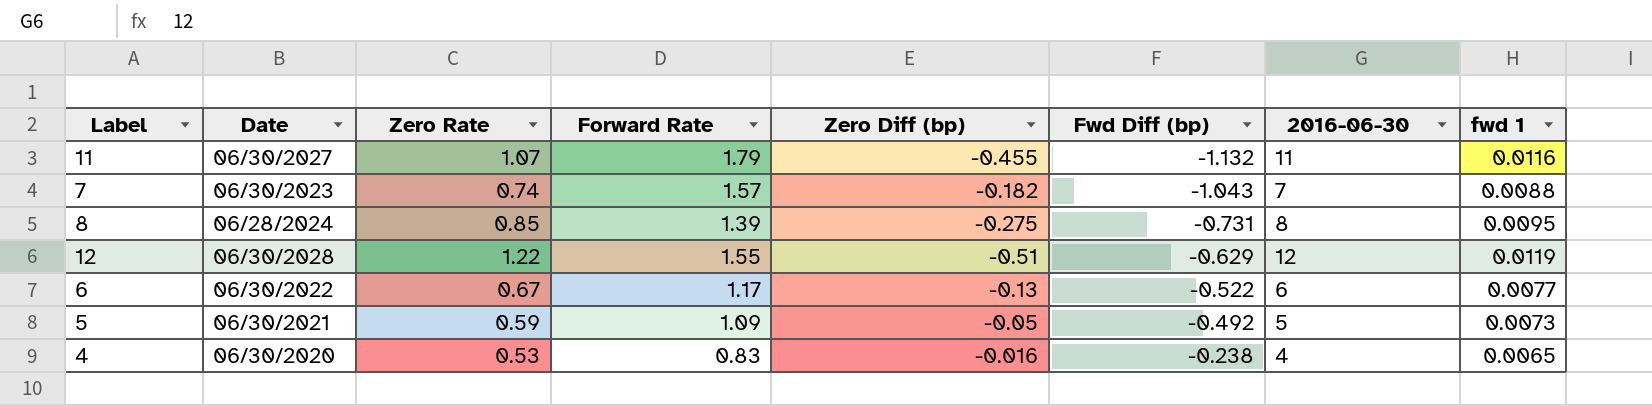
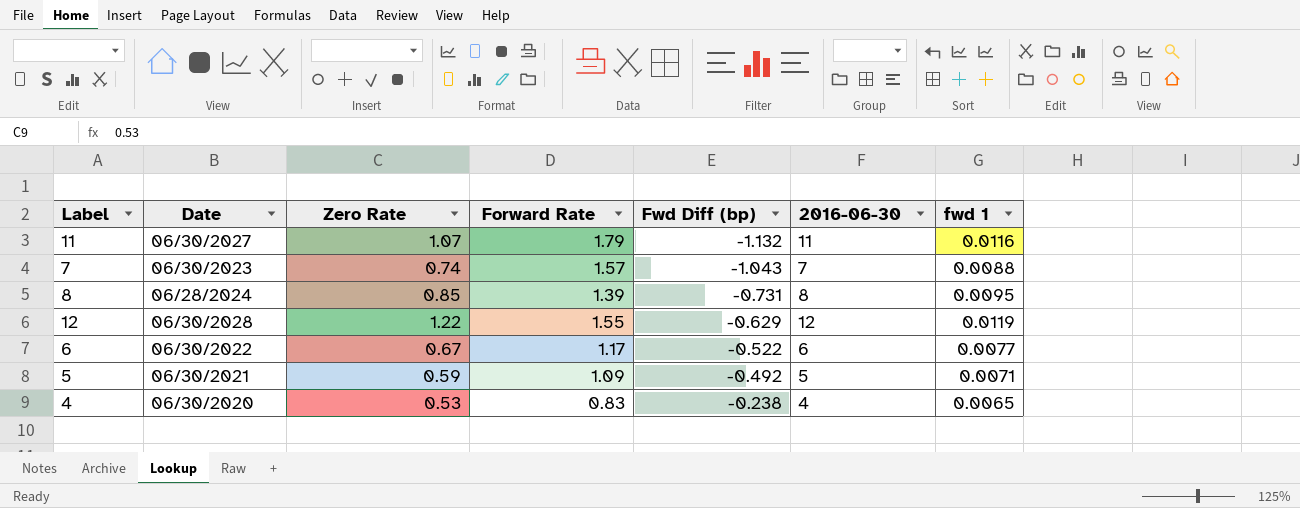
column Zero Diff (bp) | position: 5 -> none
5 | fwd 1: 0.0073 -> 0.0071

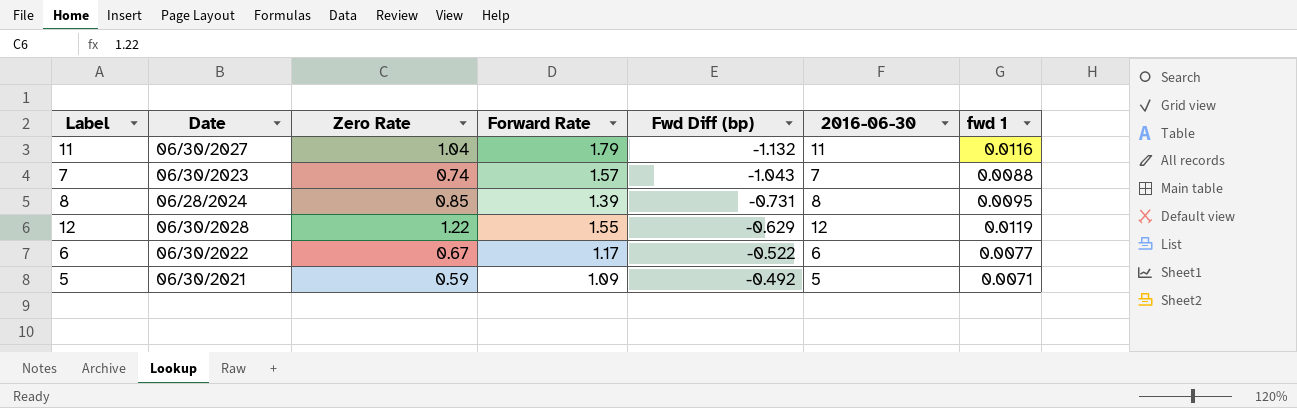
row 4: 06/30/2020 | 0.53 | 0.83 | -0.238 | 4 | 0.0065 -> none
11 | Zero Rate: 1.07 -> 1.04

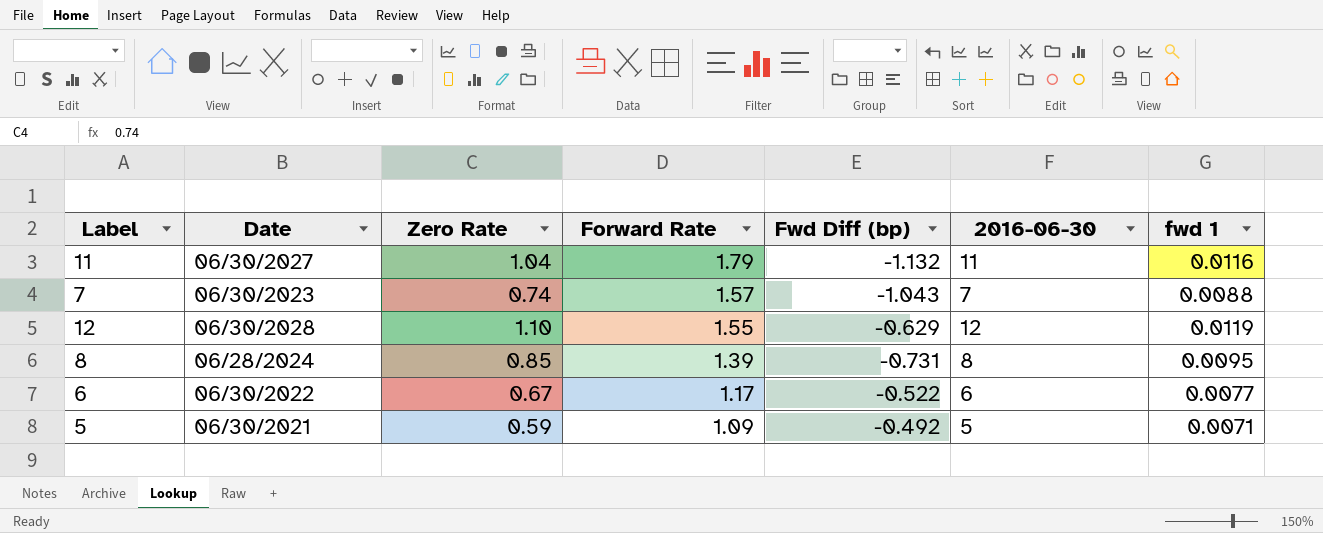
row order: Fwd Diff (bp) ascending -> Forward Rate descending
12 | Zero Rate: 1.22 -> 1.10

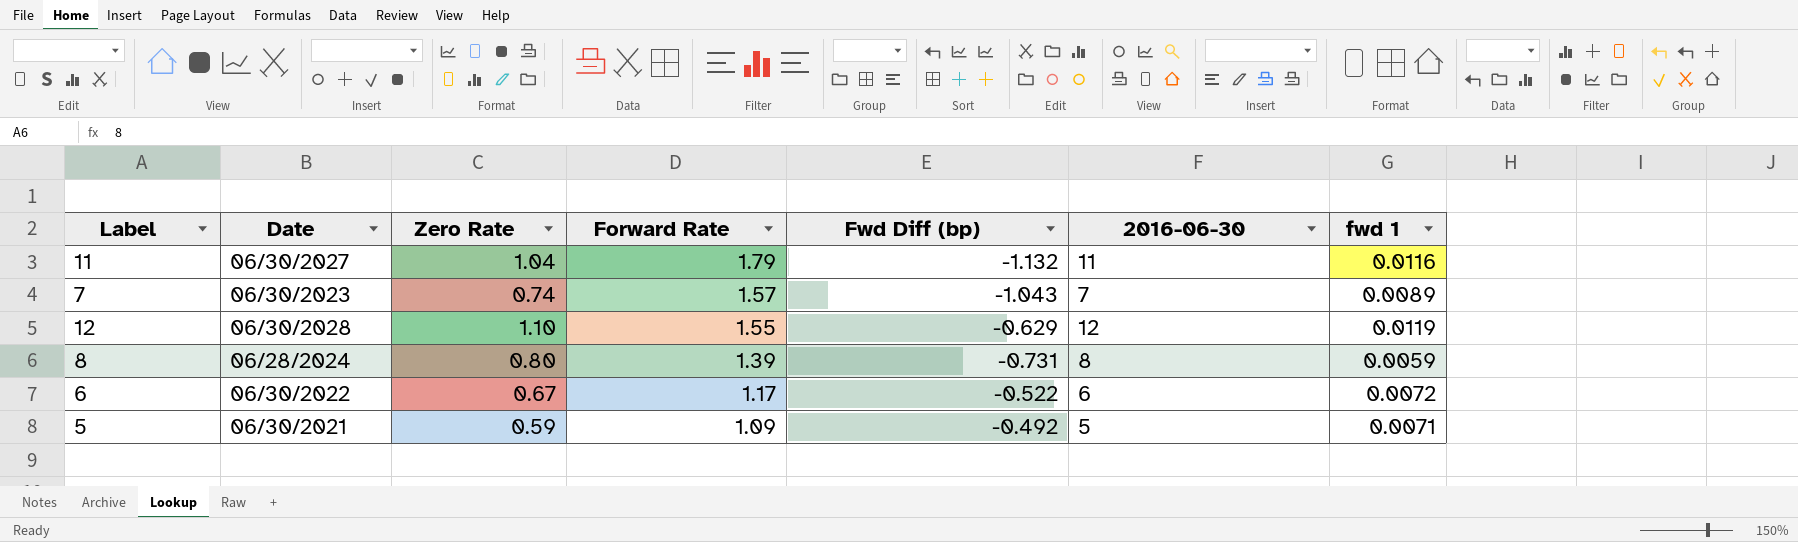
7 | fwd 1: 0.0088 -> 0.0089
8 | Zero Rate: 0.85 -> 0.80
8 | fwd 1: 0.0095 -> 0.0059
6 | fwd 1: 0.0077 -> 0.0072

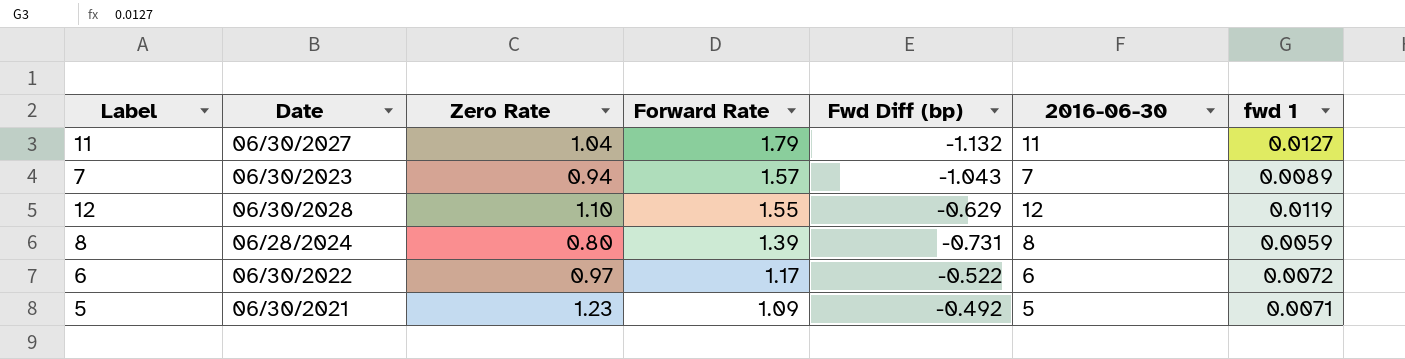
11 | fwd 1: 0.0116 -> 0.0127
7 | Zero Rate: 0.74 -> 0.94
6 | Zero Rate: 0.67 -> 0.97
5 | Zero Rate: 0.59 -> 1.23

